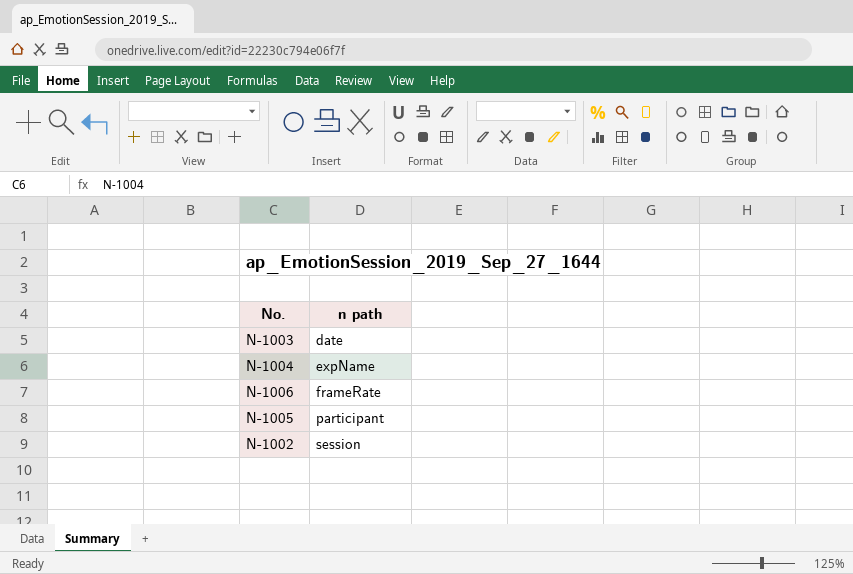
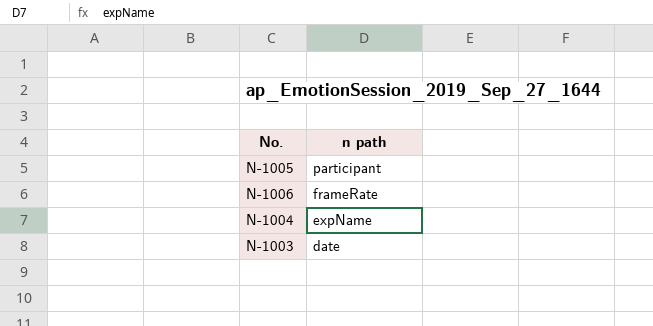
row order: n path ascending -> n path descending
row N-1002: session -> none

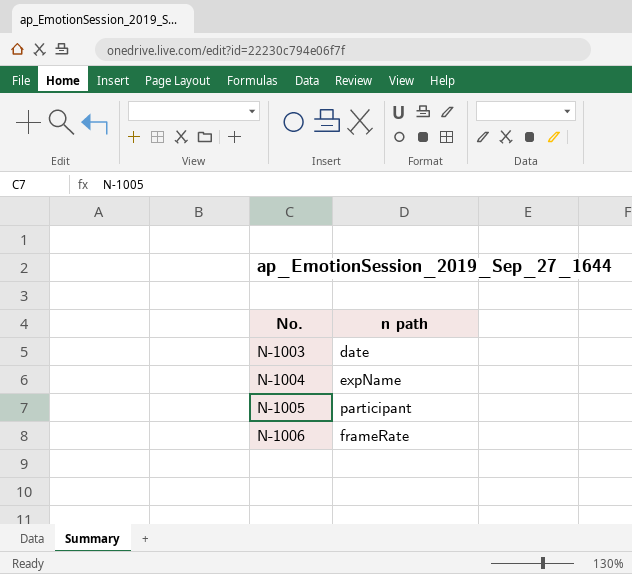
row order: n path descending -> No. ascending

